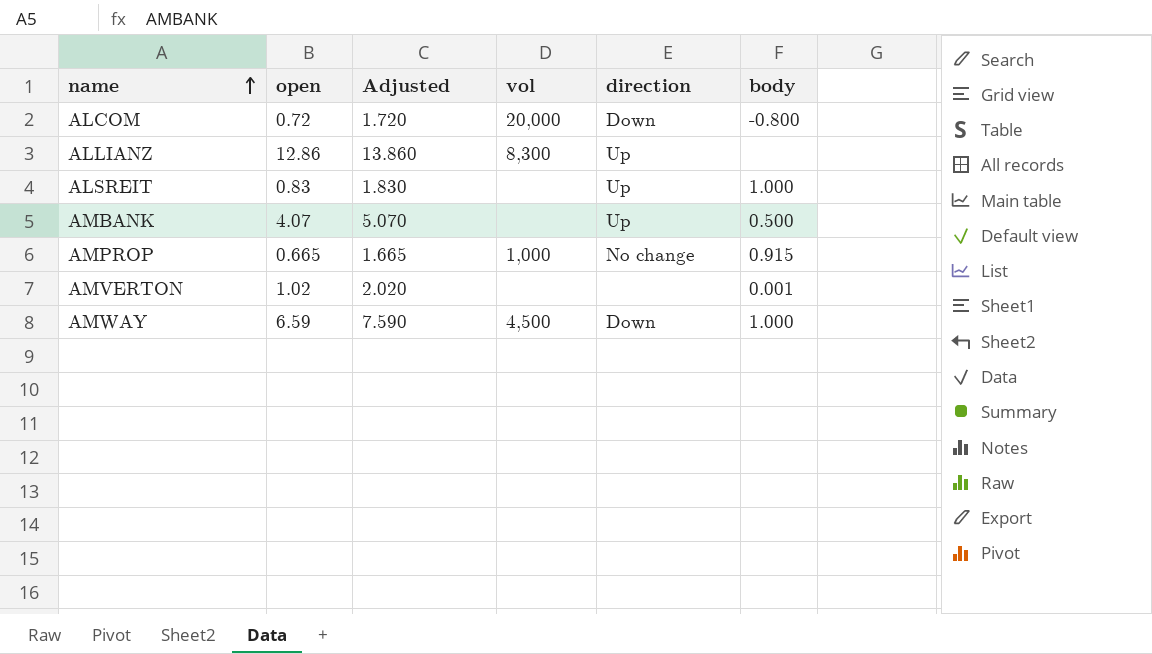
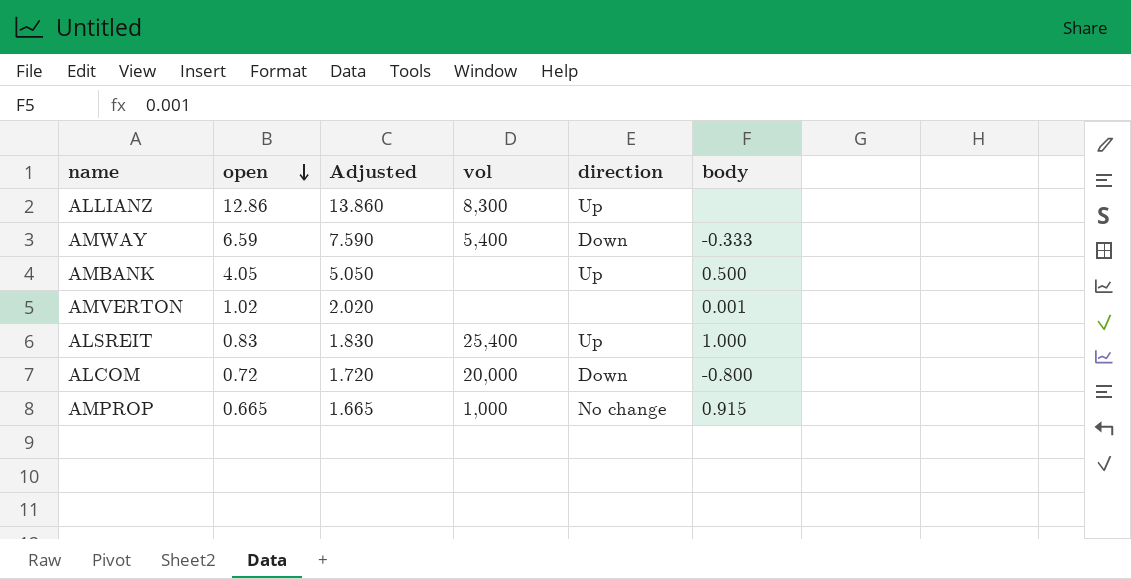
row order: name ascending -> open descending
AMWAY | vol: 4,500 -> 5,400
AMWAY | body: 1.000 -> -0.333
AMBANK | open: 4.07 -> 4.05
AMBANK | Adjusted: 5.070 -> 5.050
ALSREIT | vol: none -> 25,400

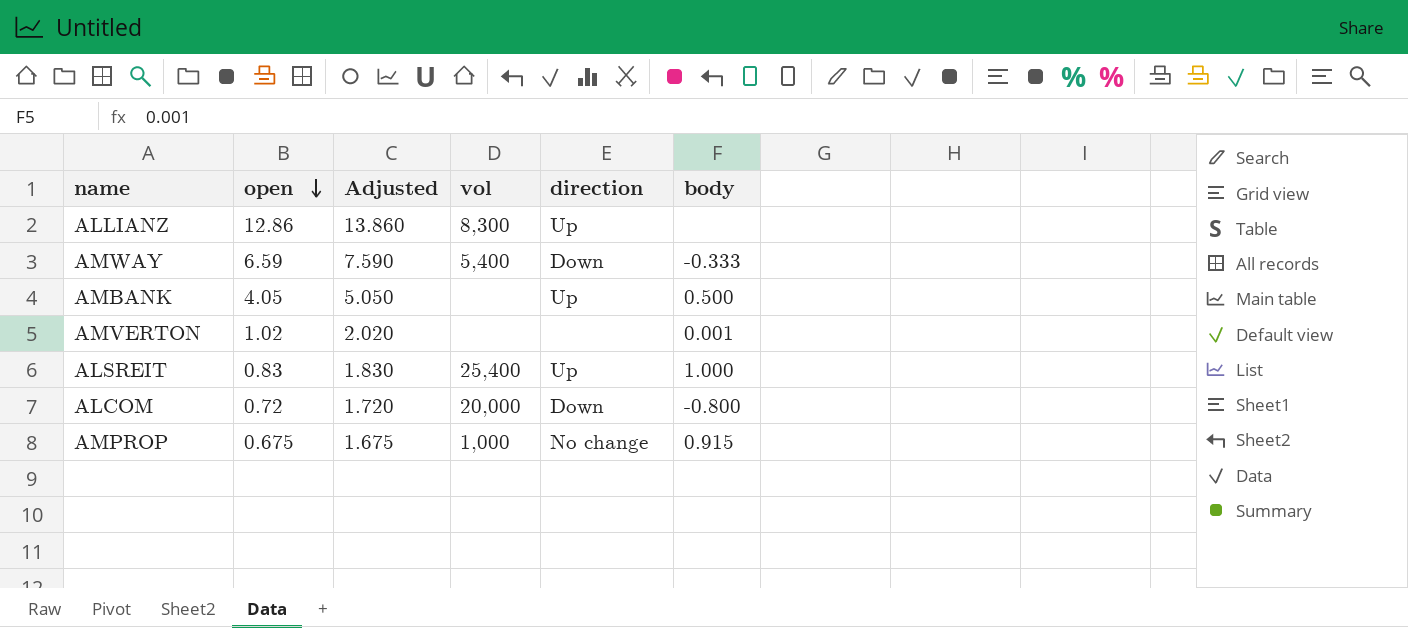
AMPROP | open: 0.665 -> 0.675
AMPROP | Adjusted: 1.665 -> 1.675

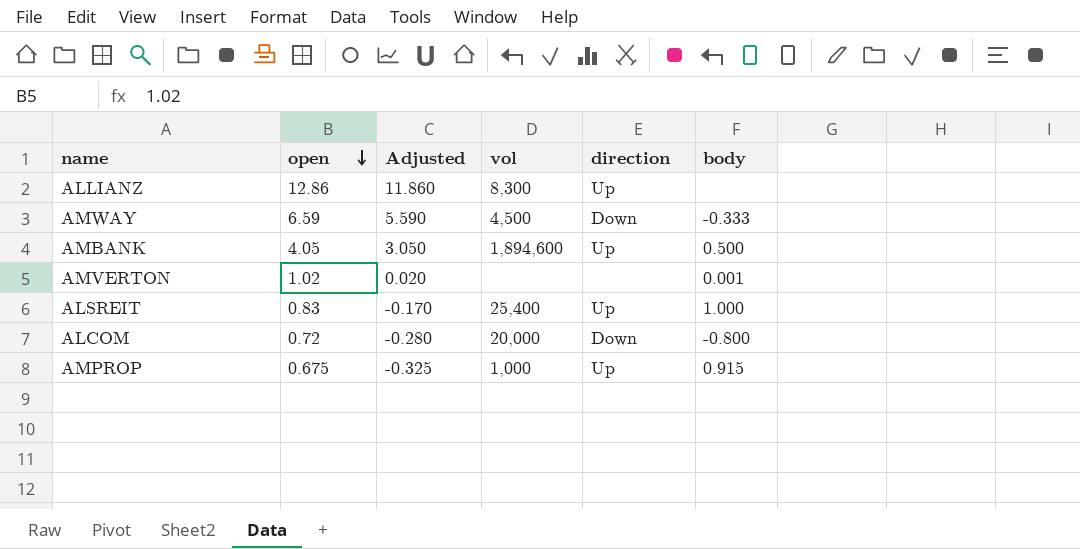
column Adjusted | formula: [open] + 1 -> [open] - 1
AMWAY | vol: 5,400 -> 4,500
AMBANK | vol: none -> 1,894,600
AMPROP | direction: No change -> Up

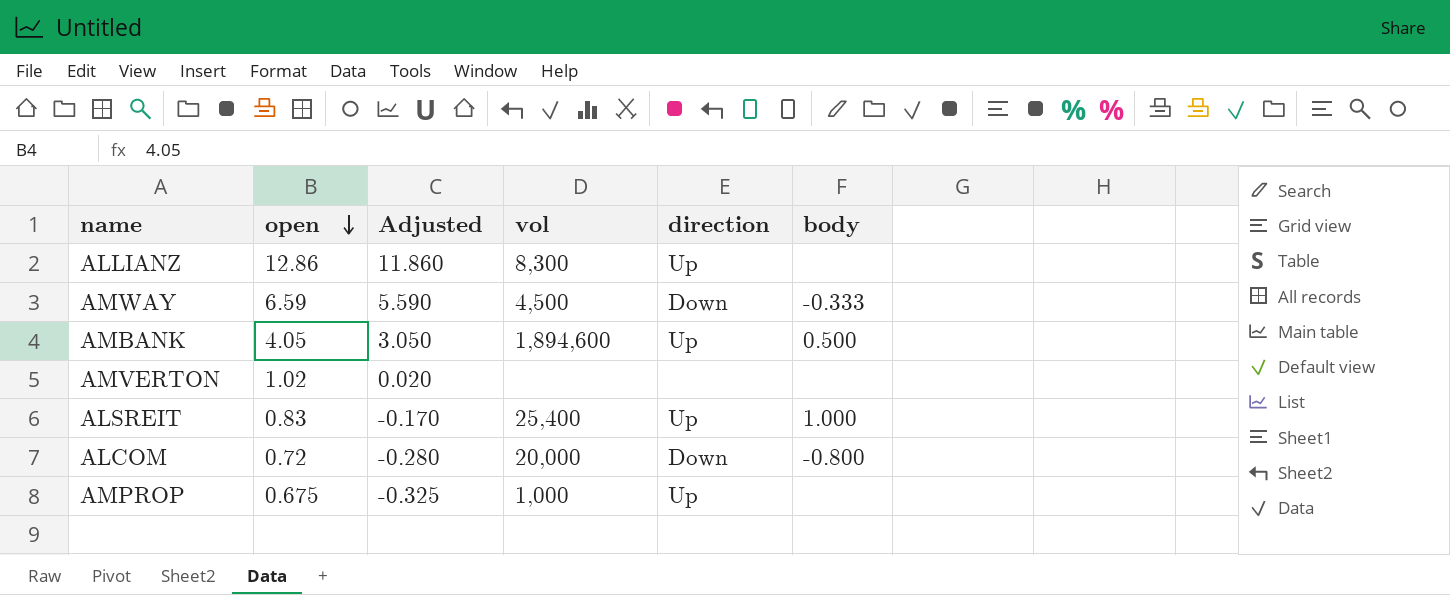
AMVERTON | body: 0.001 -> none
AMPROP | body: 0.915 -> none

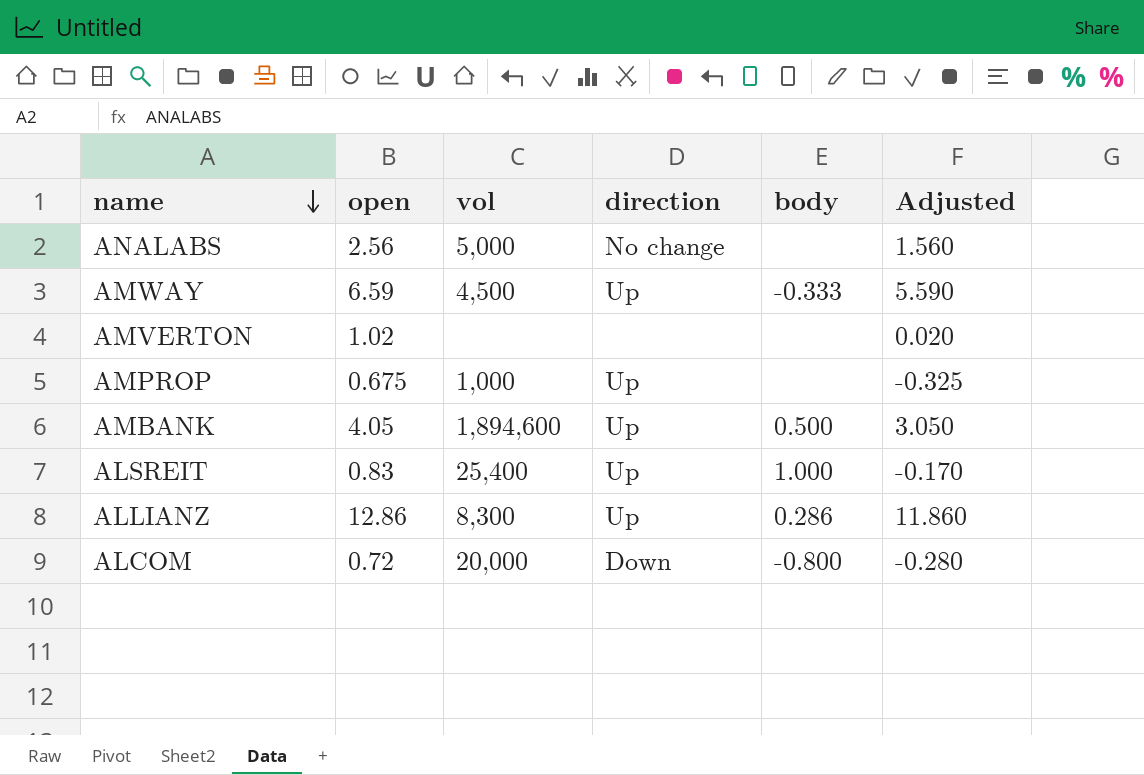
row order: open descending -> name descending
column Adjusted | position: 3 -> 6
row ANALABS: none -> 2.56 | 5,000 | No change | none | 1.560
AMWAY | direction: Down -> Up
ALLIANZ | body: none -> 0.286

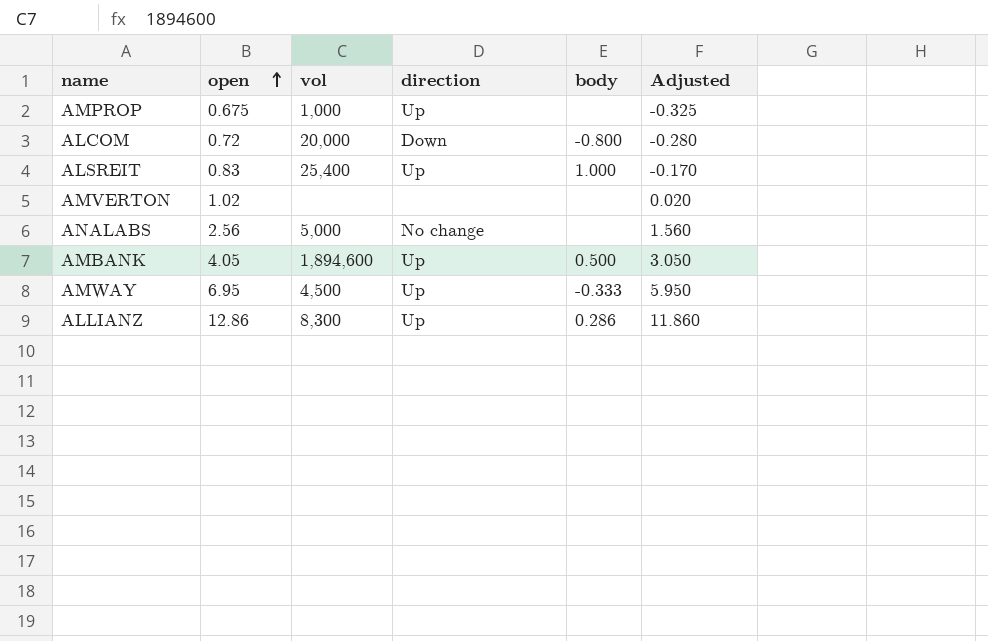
row order: name descending -> open ascending
AMWAY | open: 6.59 -> 6.95
AMWAY | Adjusted: 5.590 -> 5.950

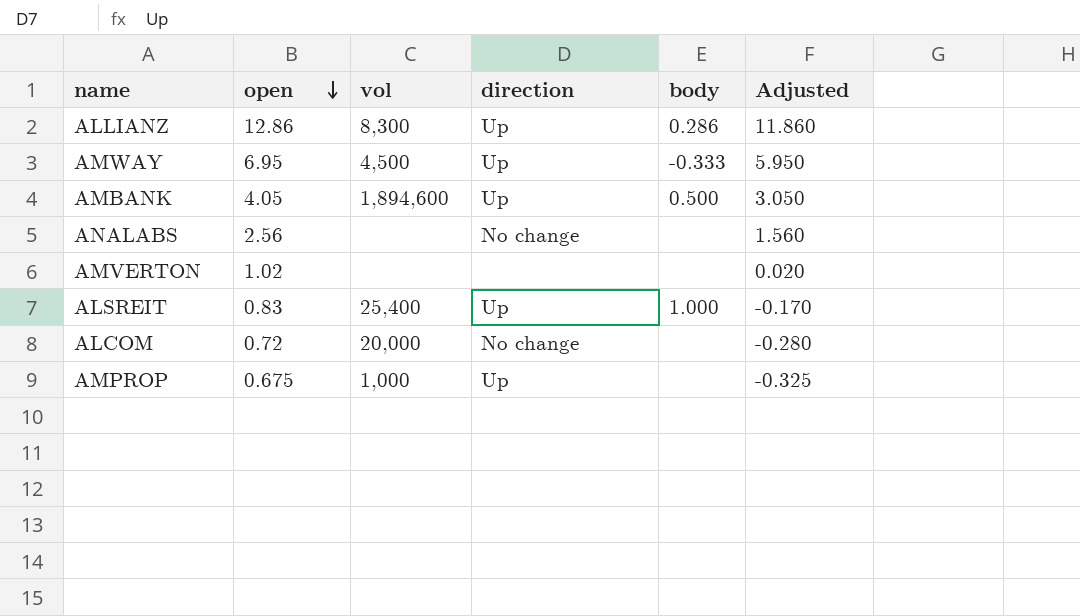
row order: open ascending -> open descending
ANALABS | vol: 5,000 -> none
ALCOM | direction: Down -> No change
ALCOM | body: -0.800 -> none

